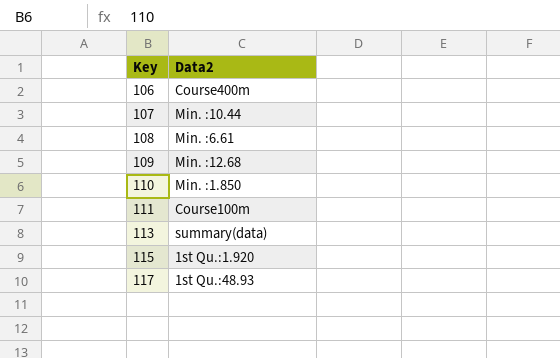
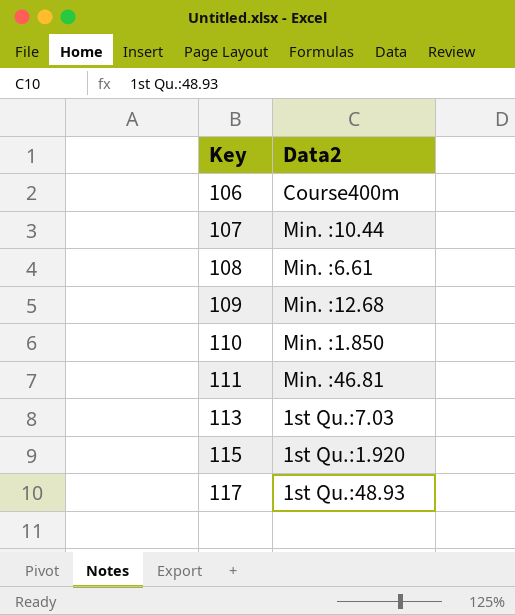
111 | Data2: Course100m -> Min. :46.81
113 | Data2: summary(data) -> 1st Qu.:7.03

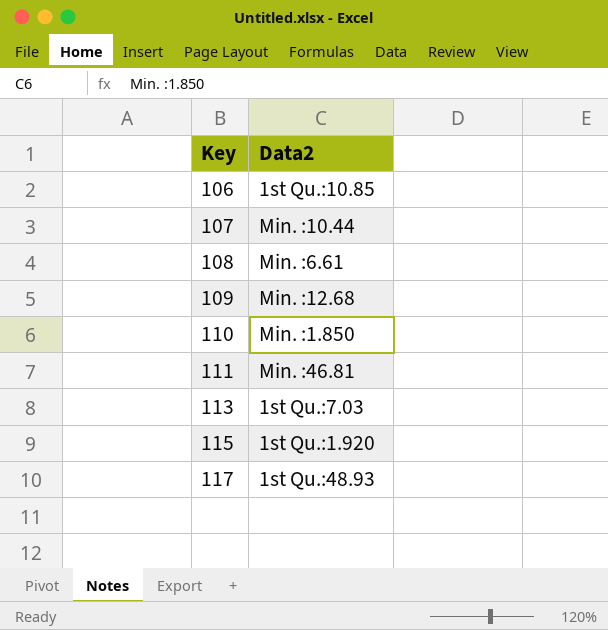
106 | Data2: Course400m -> 1st Qu.:10.85

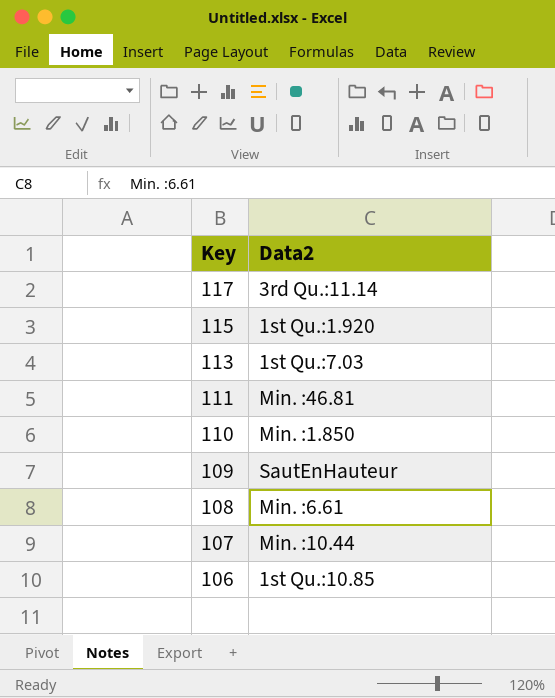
row order: Key ascending -> Key descending
117 | Data2: 1st Qu.:48.93 -> 3rd Qu.:11.14
109 | Data2: Min. :12.68 -> SautEnHauteur

